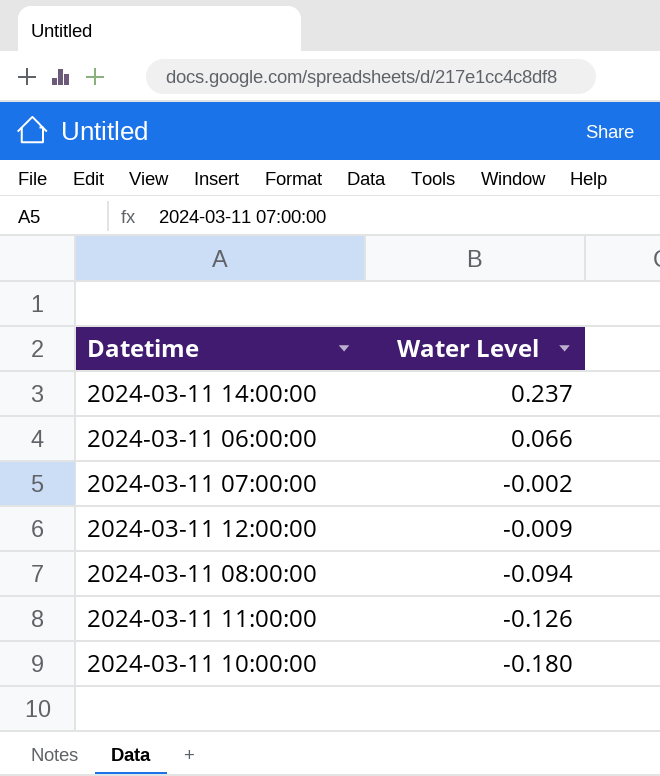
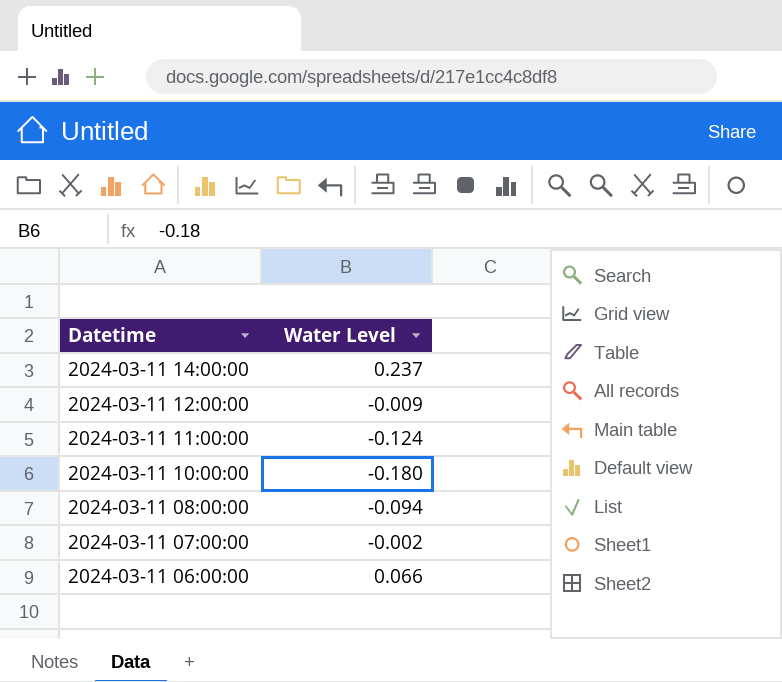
row order: Water Level descending -> Datetime descending
2024-03-11 11:00:00 | Water Level: -0.126 -> -0.124

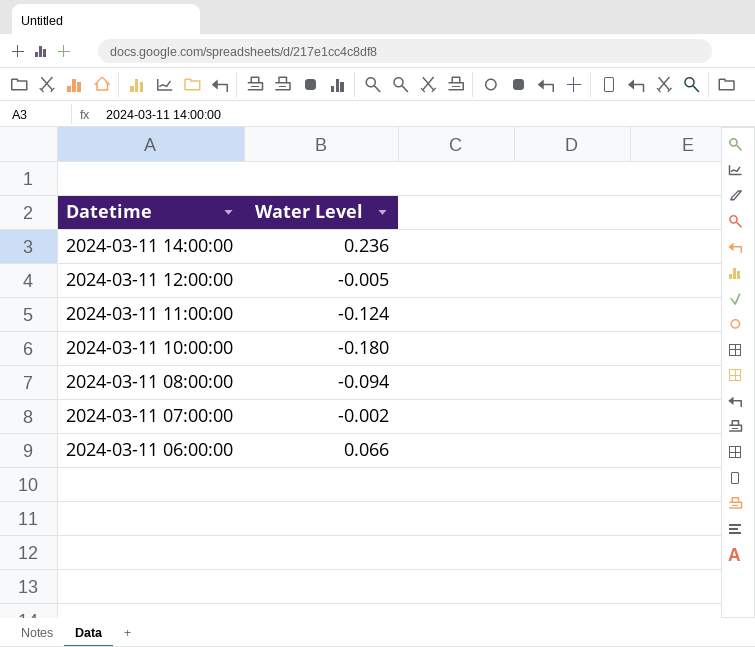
2024-03-11 14:00:00 | Water Level: 0.237 -> 0.236
2024-03-11 12:00:00 | Water Level: -0.009 -> -0.005

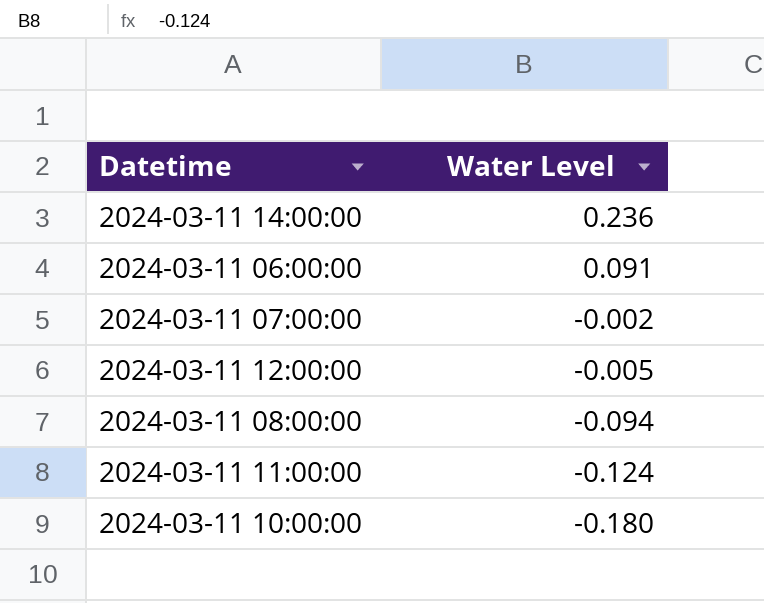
row order: Datetime descending -> Water Level descending
2024-03-11 06:00:00 | Water Level: 0.066 -> 0.091

